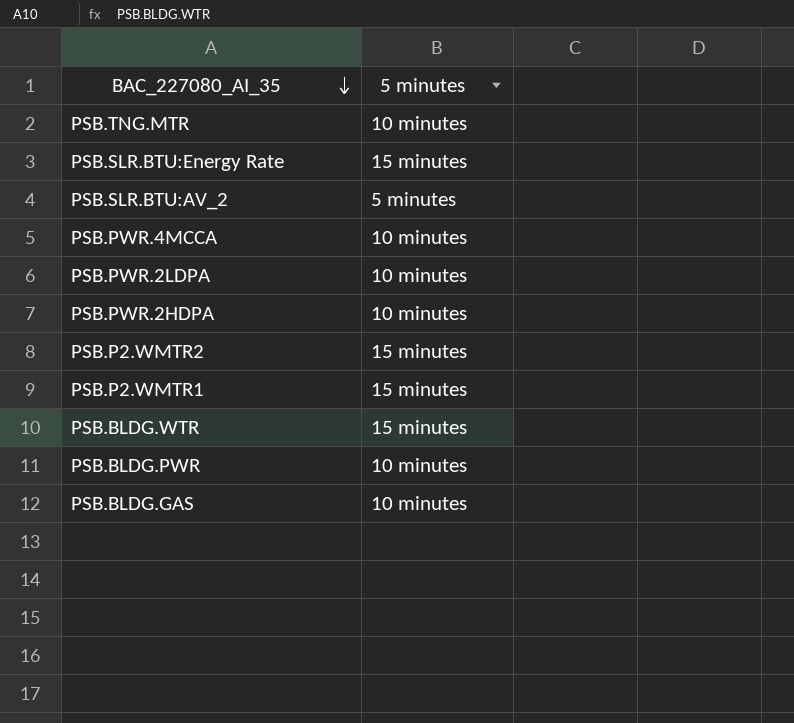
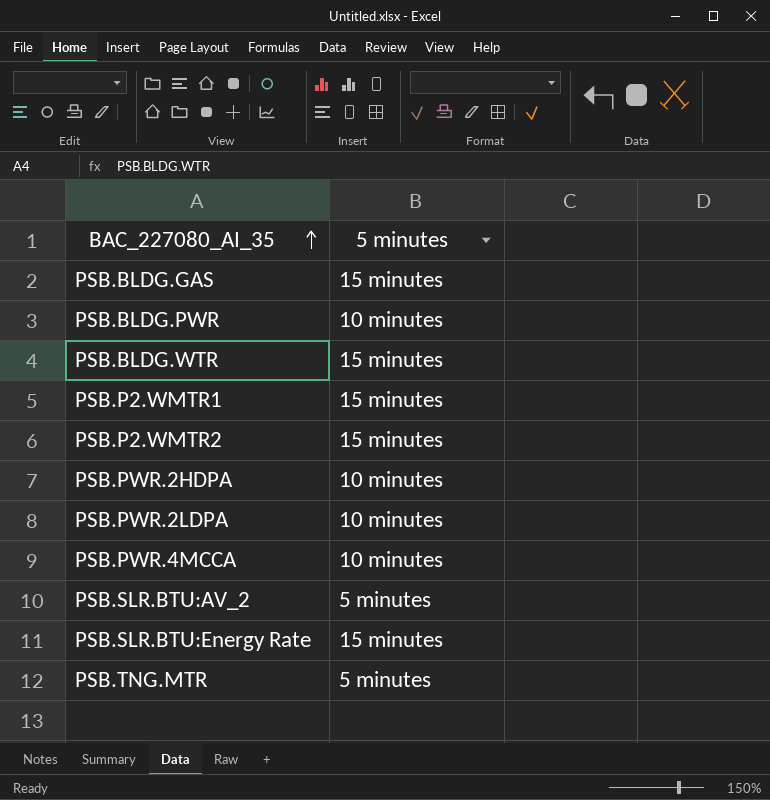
row order: BAC_227080_AI_35 descending -> BAC_227080_AI_35 ascending
PSB.BLDG.GAS | 5 minutes: 10 minutes -> 15 minutes
PSB.TNG.MTR | 5 minutes: 10 minutes -> 5 minutes

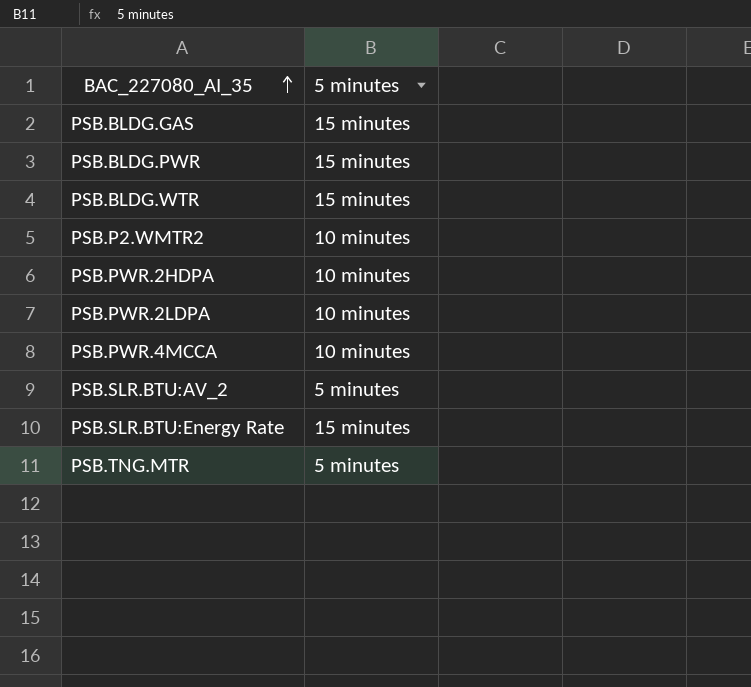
row PSB.P2.WMTR1: 15 minutes -> none
PSB.BLDG.PWR | 5 minutes: 10 minutes -> 15 minutes
PSB.P2.WMTR2 | 5 minutes: 15 minutes -> 10 minutes

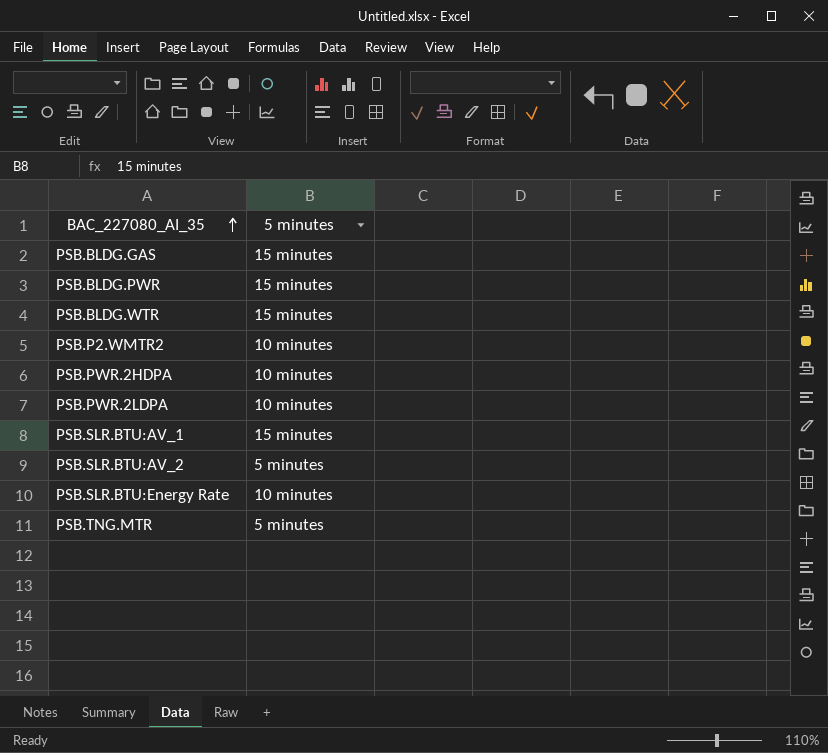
row PSB.PWR.4MCCA: 10 minutes -> none
row PSB.SLR.BTU:AV_1: none -> 15 minutes
PSB.SLR.BTU:Energy Rate | 5 minutes: 15 minutes -> 10 minutes

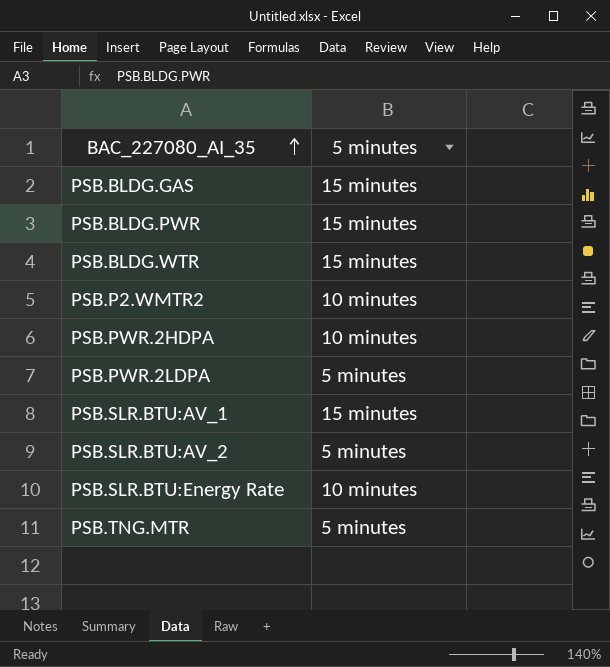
PSB.PWR.2LDPA | 5 minutes: 10 minutes -> 5 minutes

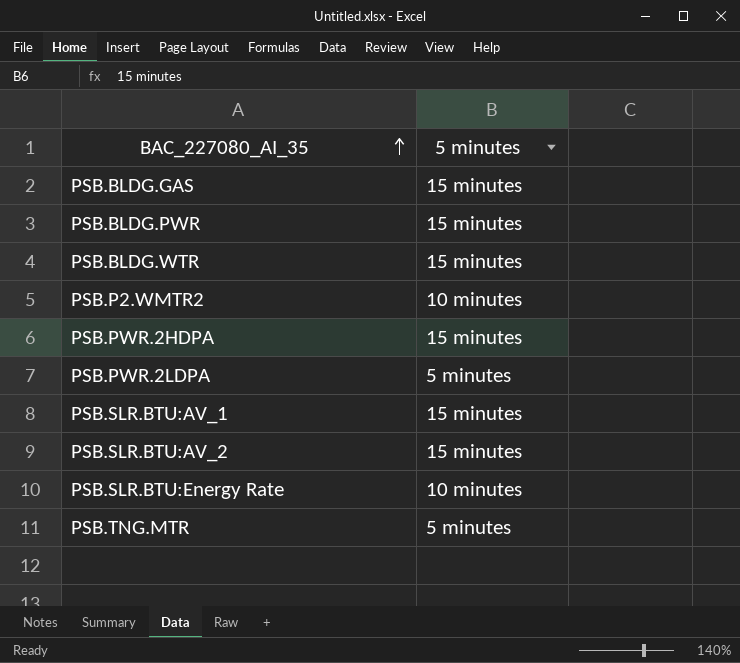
PSB.PWR.2HDPA | 5 minutes: 10 minutes -> 15 minutes
PSB.SLR.BTU:AV_2 | 5 minutes: 5 minutes -> 15 minutes

